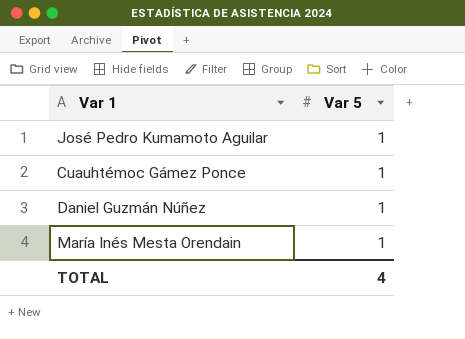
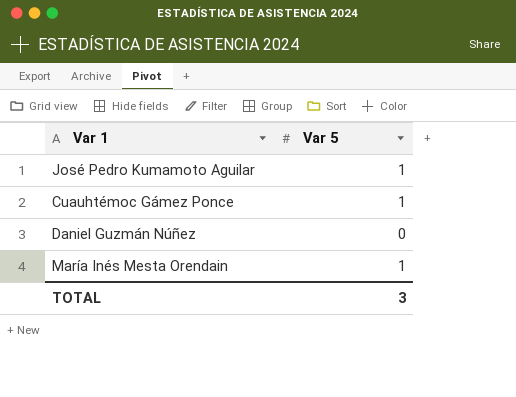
Daniel Guzmán Núñez | Var 5: 1 -> 0
TOTAL | Var 5: 4 -> 3

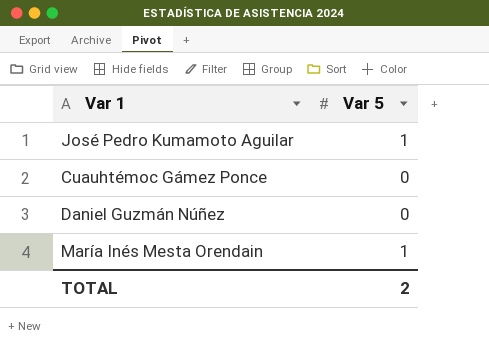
Cuauhtémoc Gámez Ponce | Var 5: 1 -> 0
TOTAL | Var 5: 3 -> 2

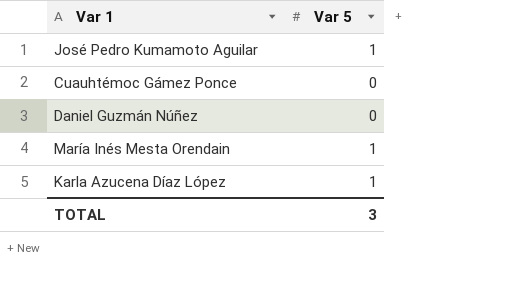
row Karla Azucena Díaz López: none -> 1
TOTAL | Var 5: 2 -> 3

